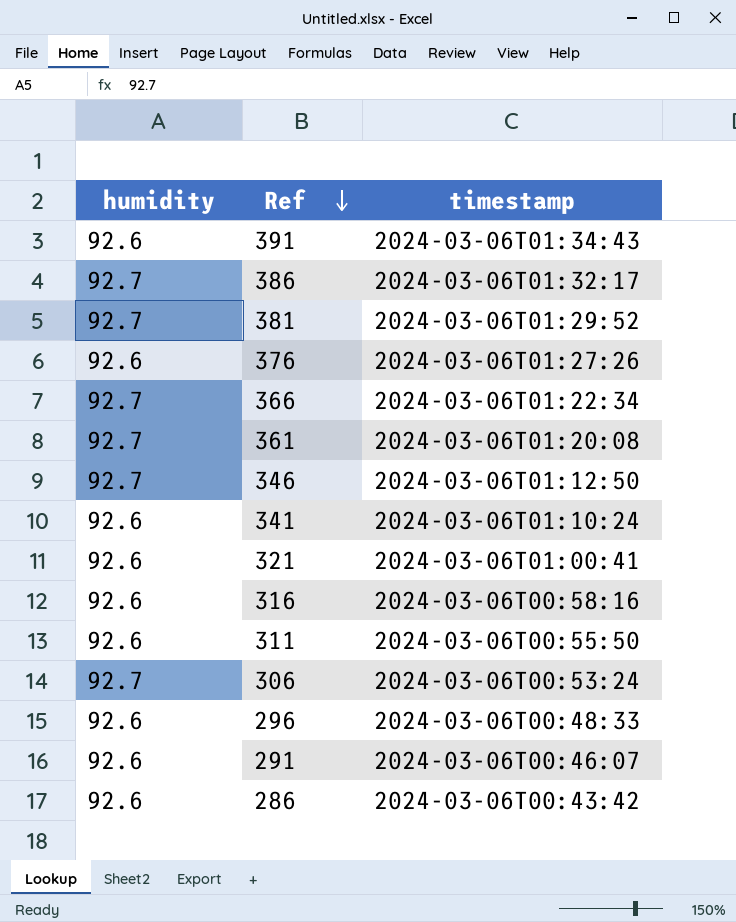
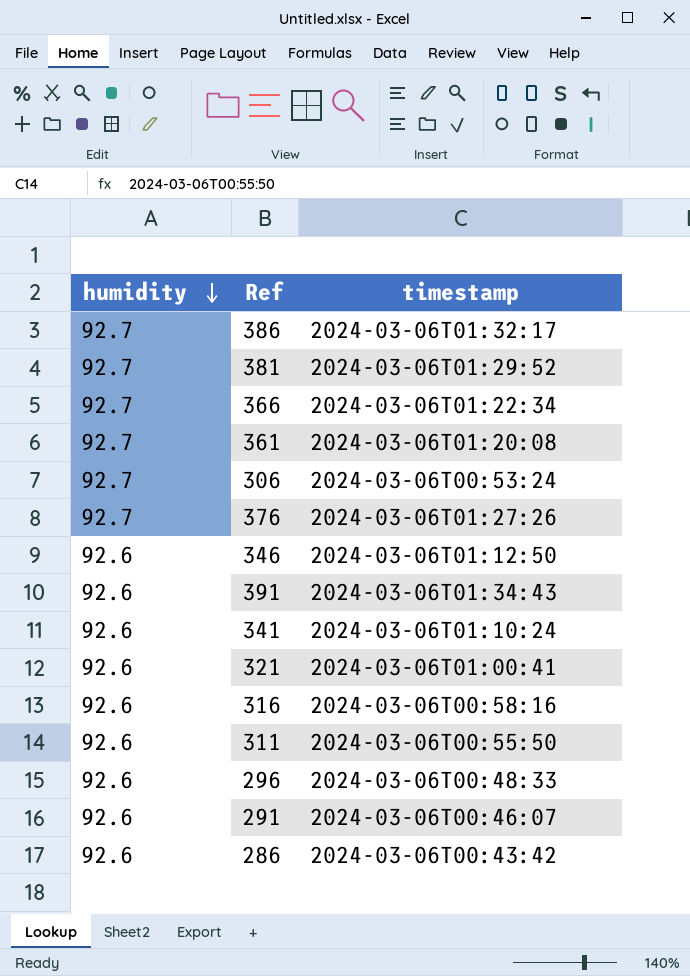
row order: Ref descending -> humidity descending
376 | humidity: 92.6 -> 92.7
346 | humidity: 92.7 -> 92.6

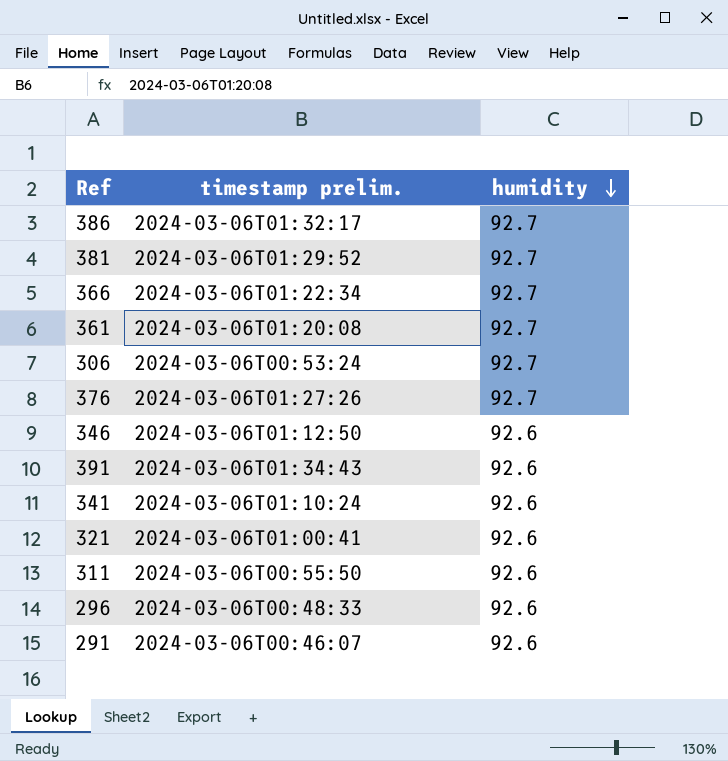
column name: timestamp -> timestamp prelim.
column humidity | position: 1 -> 3
row 316: 92.6 | 2024-03-06T00:58:16 -> none
row 286: 92.6 | 2024-03-06T00:43:42 -> none

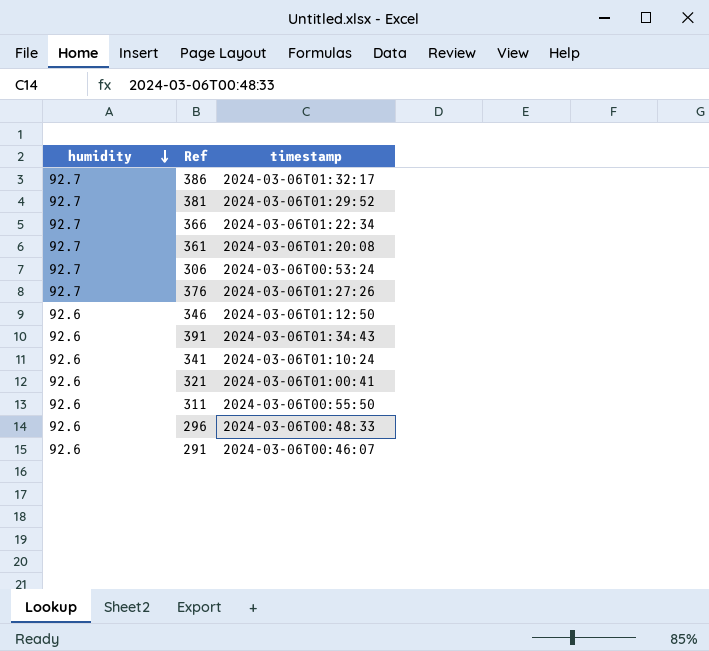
column humidity | position: 3 -> 1
column name: timestamp prelim. -> timestamp

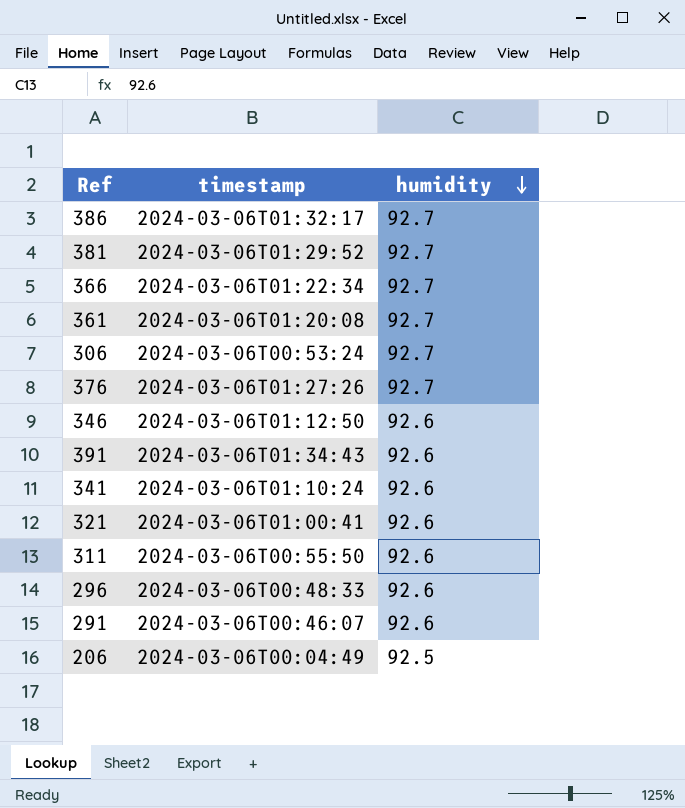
column humidity | position: 1 -> 3
row 206: none -> 2024-03-06T00:04:49 | 92.5

